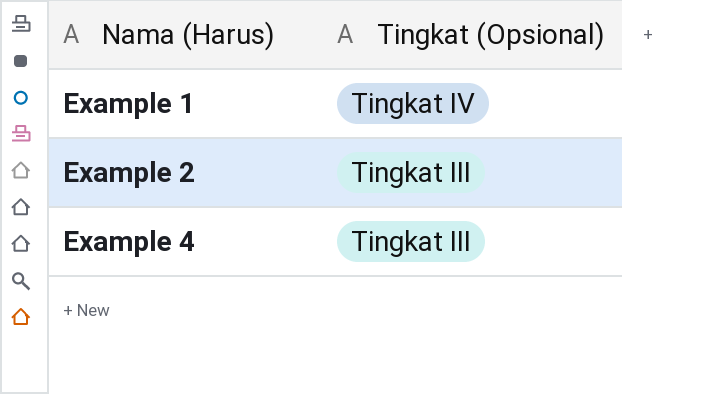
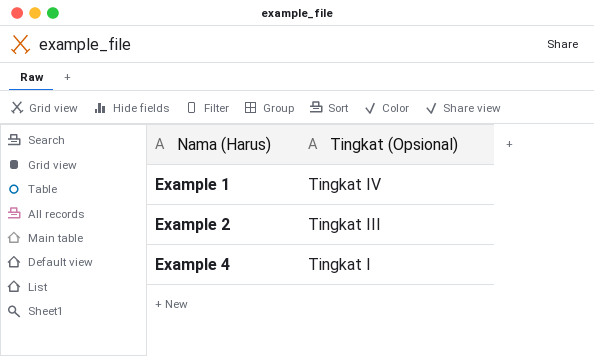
Example 4 | Tingkat (Opsional): Tingkat III -> Tingkat I

